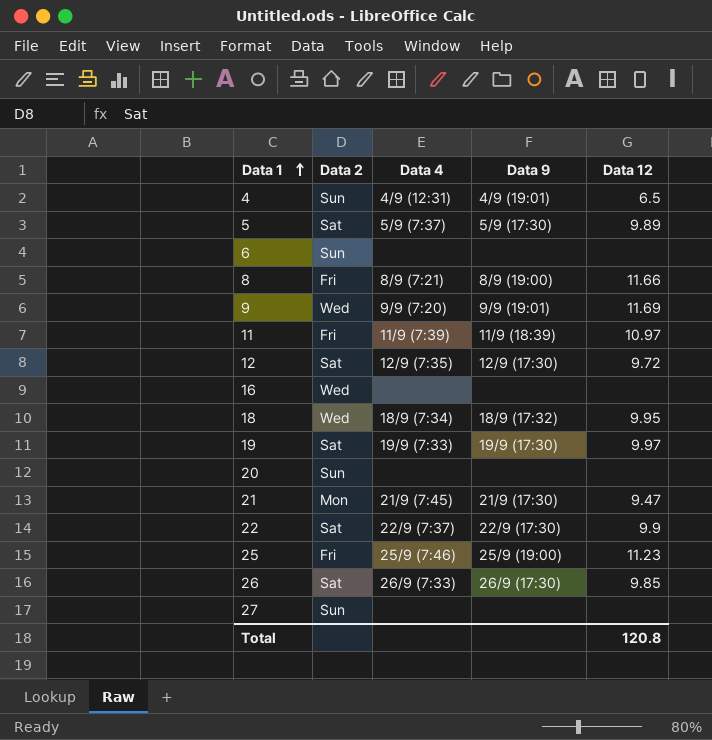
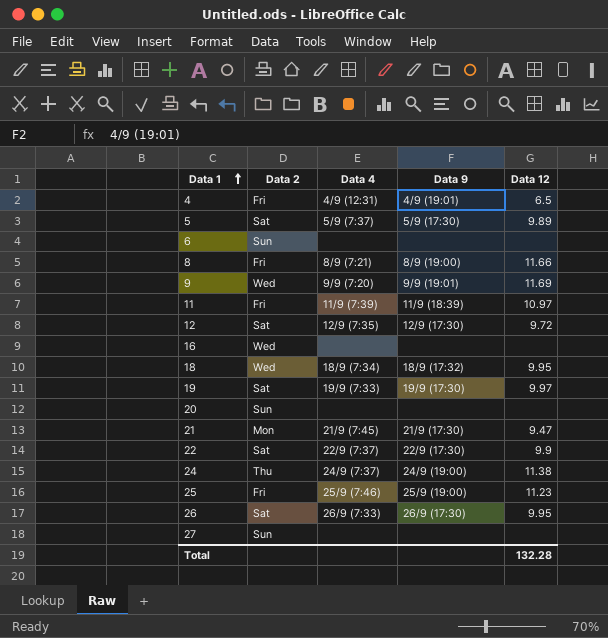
4 | Data 2: Sun -> Fri
row 24: none -> Thu | 24/9 (7:37) | 24/9 (19:00) | 11.38
26 | Data 12: 9.85 -> 9.95
Total | Data 12: 120.8 -> 132.28

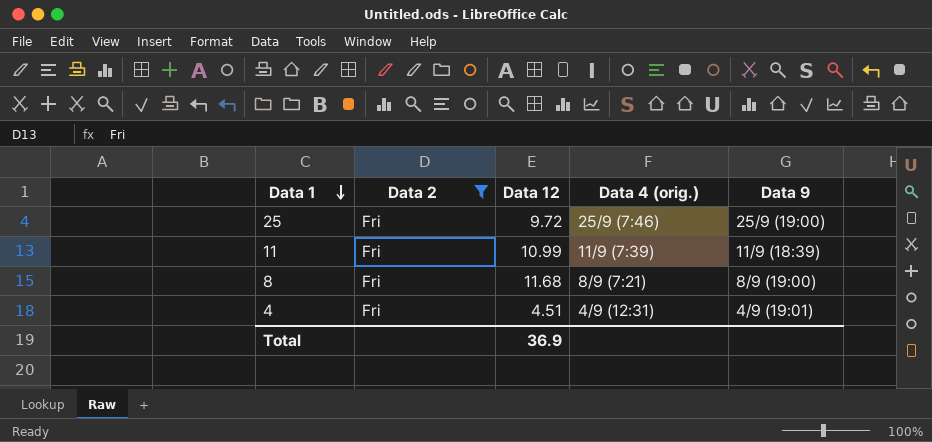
filter: none -> Data 2 = Fri
row order: Data 1 ascending -> Data 1 descending
column Data 12 | position: 5 -> 3
column name: Data 4 -> Data 4 (orig.)
25 | Data 12: 11.23 -> 9.72
11 | Data 12: 10.97 -> 10.99
8 | Data 12: 11.66 -> 11.68
4 | Data 12: 6.5 -> 4.51
Total | Data 12: 132.28 -> 36.9

